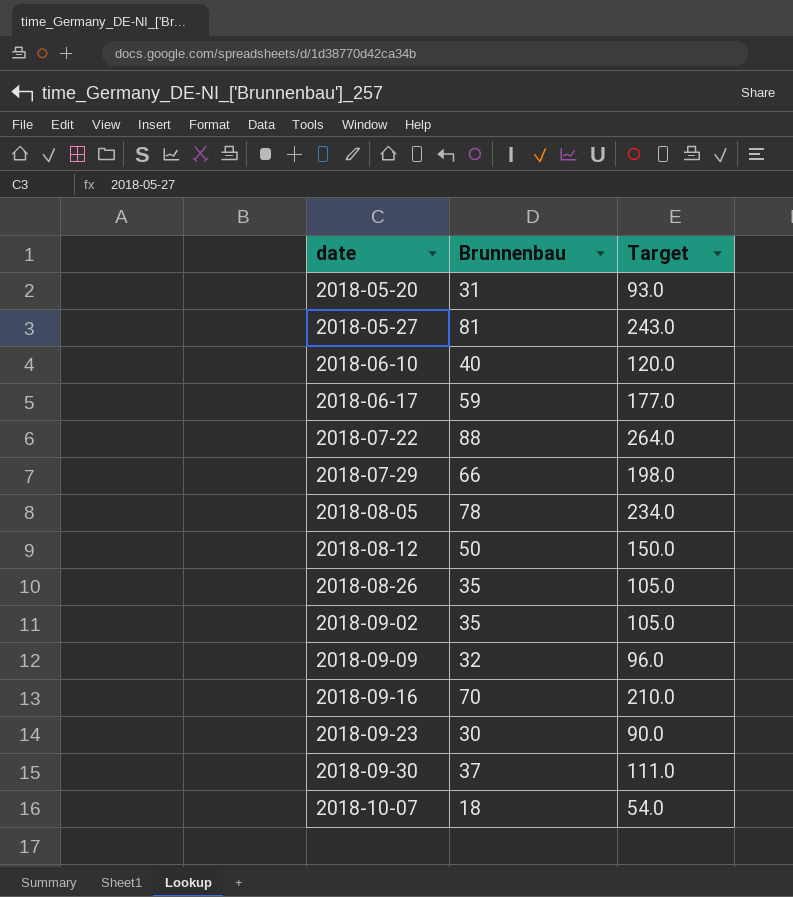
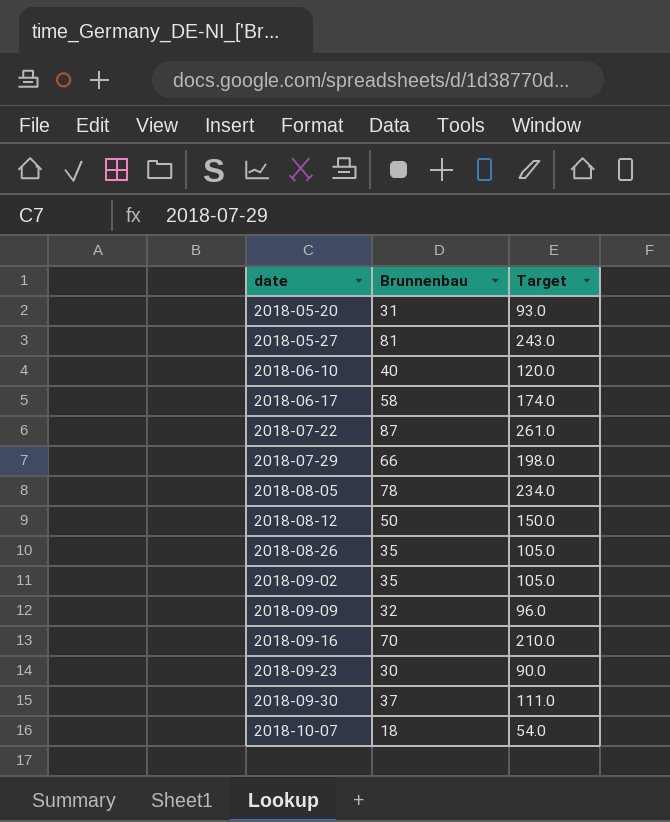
2018-06-17 | Brunnenbau: 59 -> 58
2018-06-17 | Target: 177.0 -> 174.0
2018-07-22 | Brunnenbau: 88 -> 87
2018-07-22 | Target: 264.0 -> 261.0

